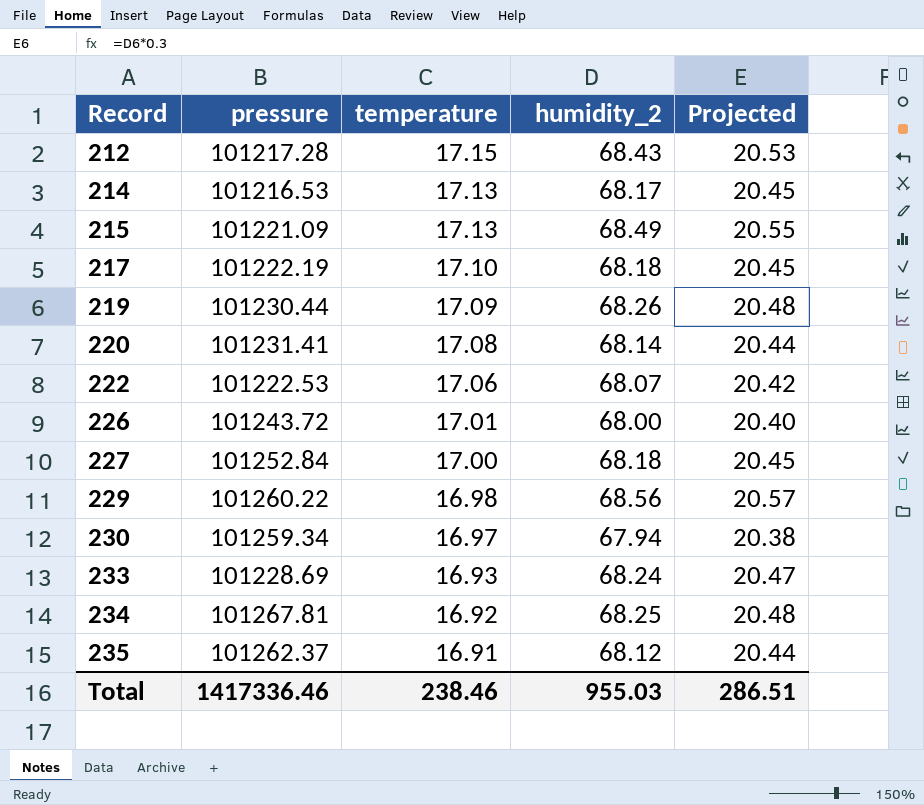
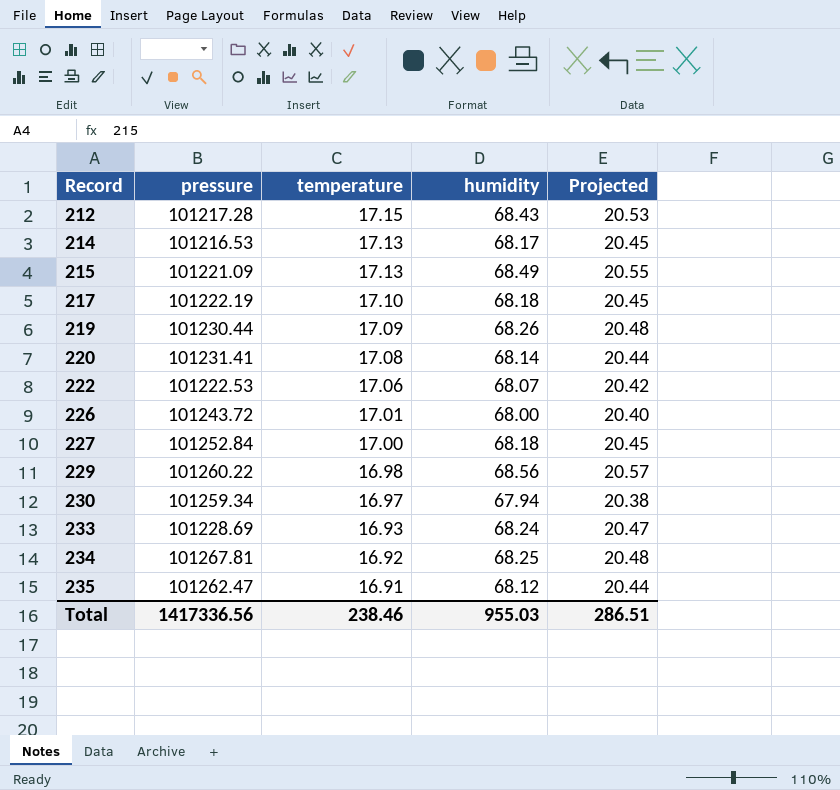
column name: humidity_2 -> humidity
235 | pressure: 101262.37 -> 101262.47
Total | pressure: 1417336.46 -> 1417336.56

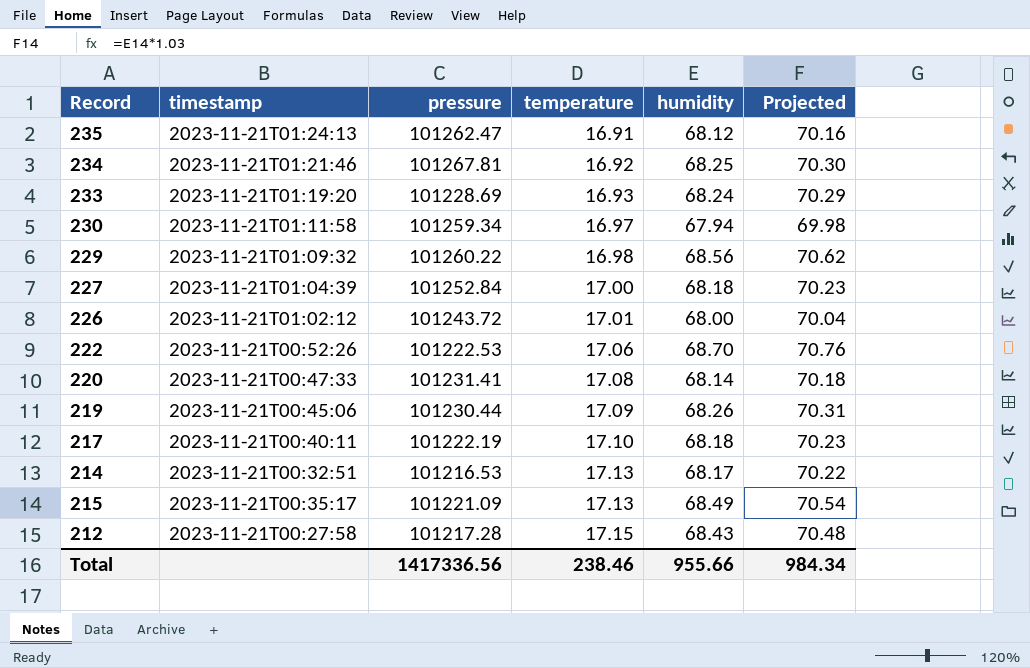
row order: Record ascending -> temperature ascending
column timestamp | position: none -> 2
column Projected | formula: [humidity] * 0.3 -> [humidity] * 1.03
222 | humidity: 68.07 -> 68.70
Total | humidity: 955.03 -> 955.66
Total | Projected: 286.51 -> 984.34

